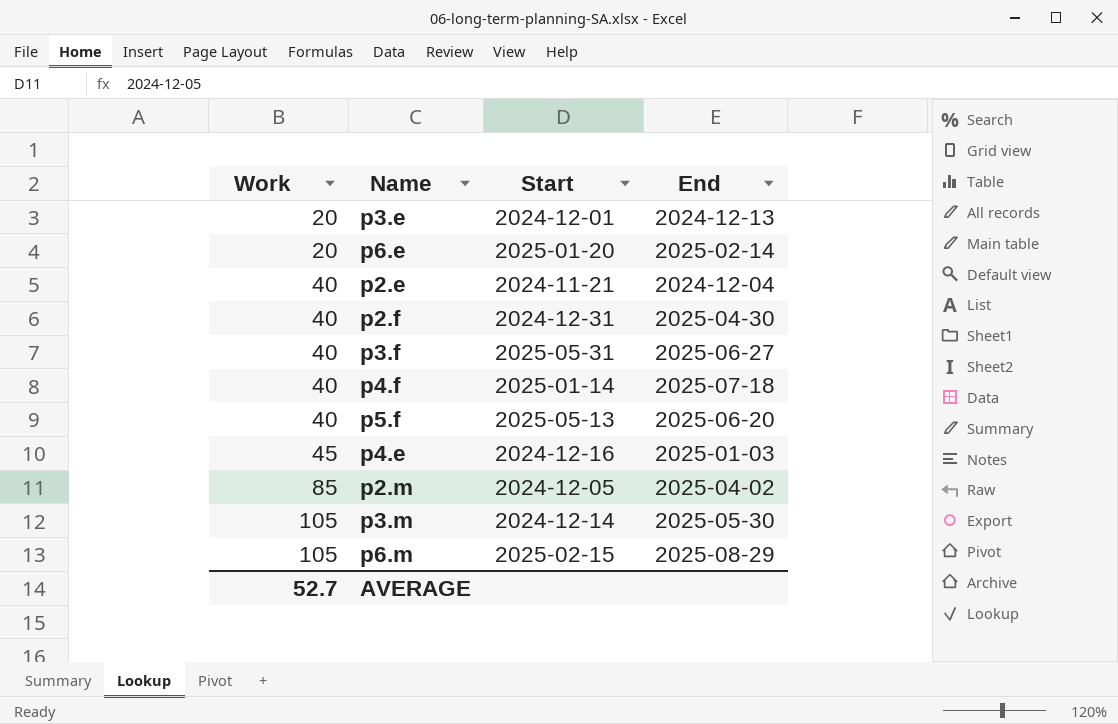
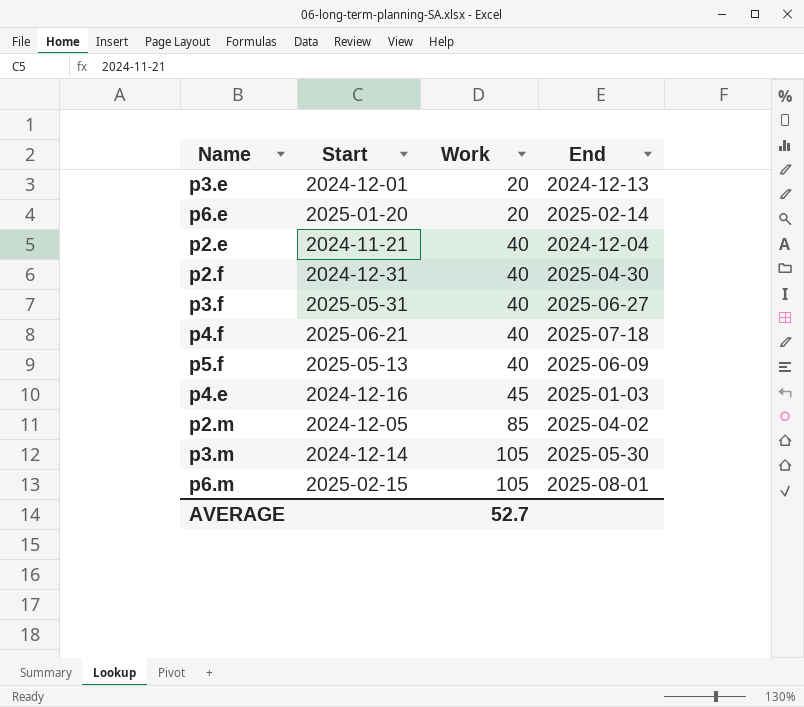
column Work | position: 1 -> 3
p4.f | Start: 2025-01-14 -> 2025-06-21
p5.f | End: 2025-06-20 -> 2025-06-09
p6.m | End: 2025-08-29 -> 2025-08-01

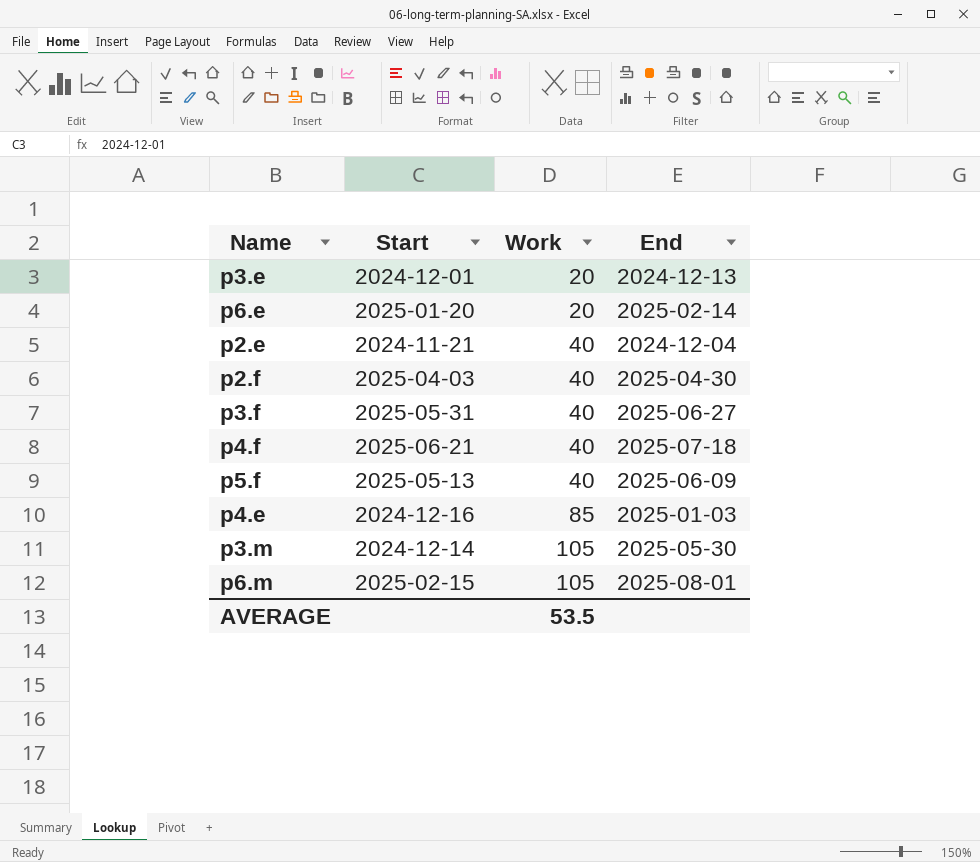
row p2.m: 2024-12-05 | 85 | 2025-04-02 -> none
p2.f | Start: 2024-12-31 -> 2025-04-03
p4.e | Work: 45 -> 85
AVERAGE | Work: 52.7 -> 53.5

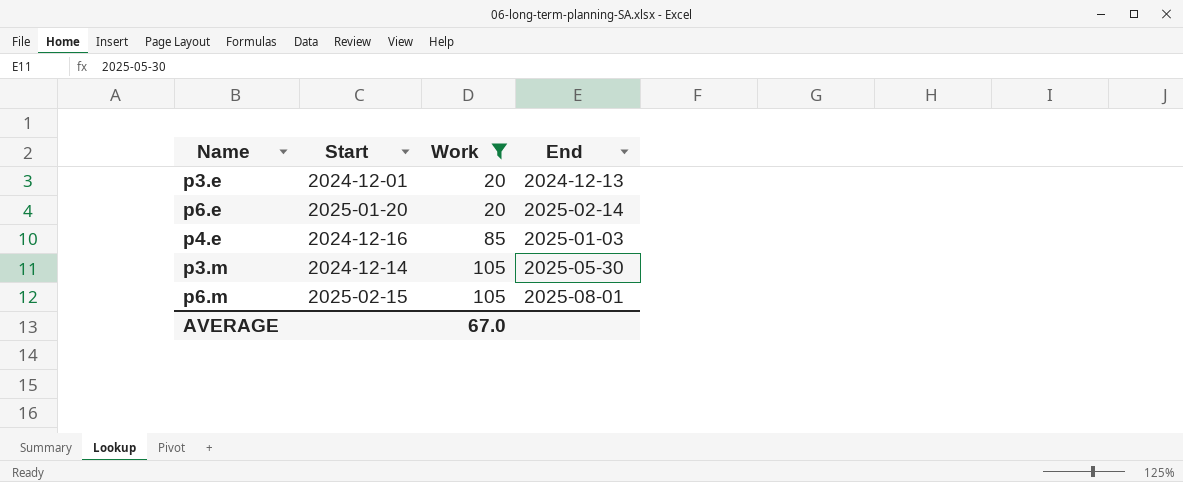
filter: none -> Work != 40
AVERAGE | Work: 53.5 -> 67.0

